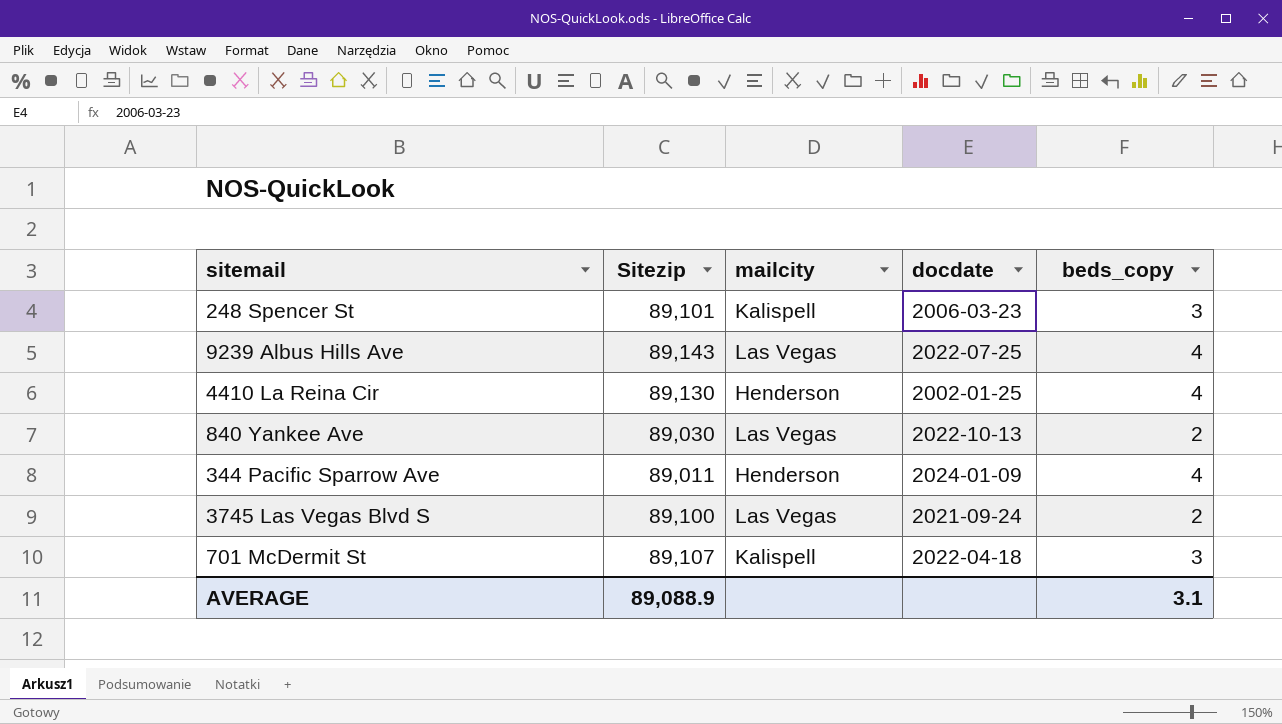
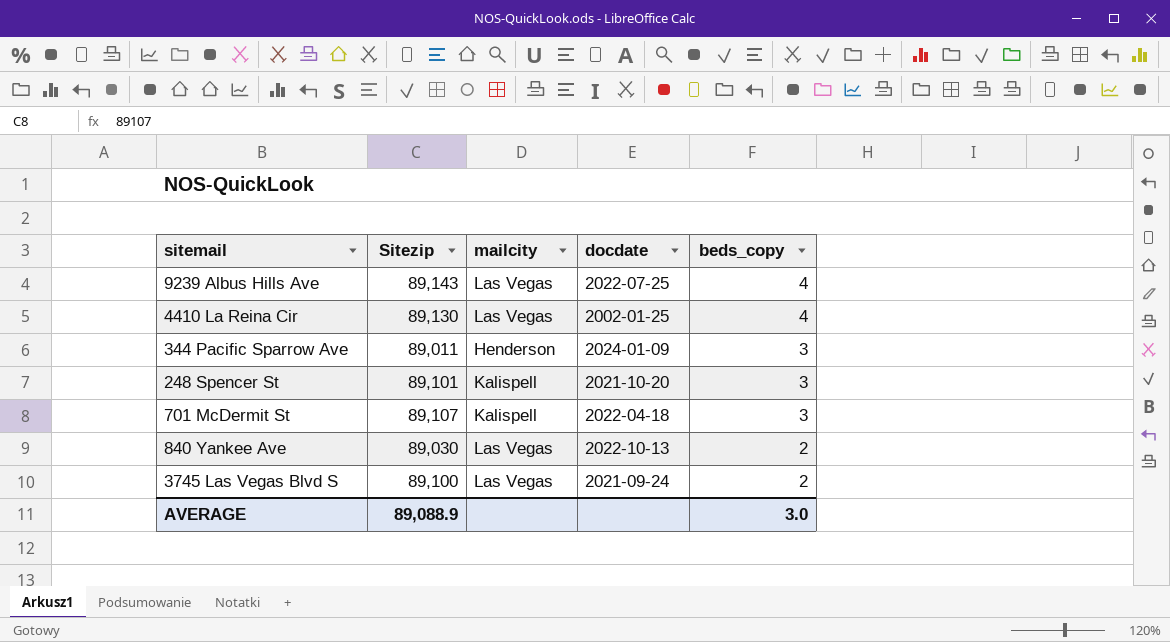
row order: none -> beds_copy descending
4410 La Reina Cir | mailcity: Henderson -> Las Vegas
344 Pacific Sparrow Ave | beds_copy: 4 -> 3
248 Spencer St | docdate: 2006-03-23 -> 2021-10-20
AVERAGE | beds_copy: 3.1 -> 3.0

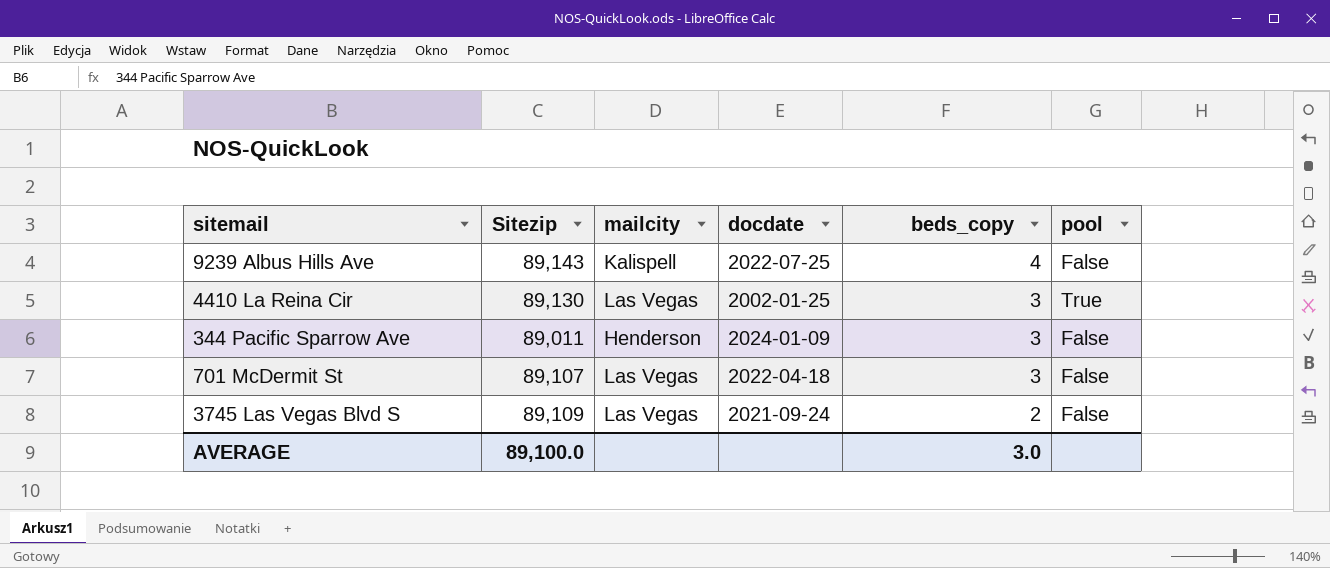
column pool | position: none -> 6
row 248 Spencer St: 89,101 | Kalispell | 2021-10-20 | 3 -> none
row 840 Yankee Ave: 89,030 | Las Vegas | 2022-10-13 | 2 -> none
9239 Albus Hills Ave | mailcity: Las Vegas -> Kalispell
4410 La Reina Cir | beds_copy: 4 -> 3
701 McDermit St | mailcity: Kalispell -> Las Vegas
3745 Las Vegas Blvd S | Sitezip: 89,100 -> 89,109
AVERAGE | Sitezip: 89,088.9 -> 89,100.0

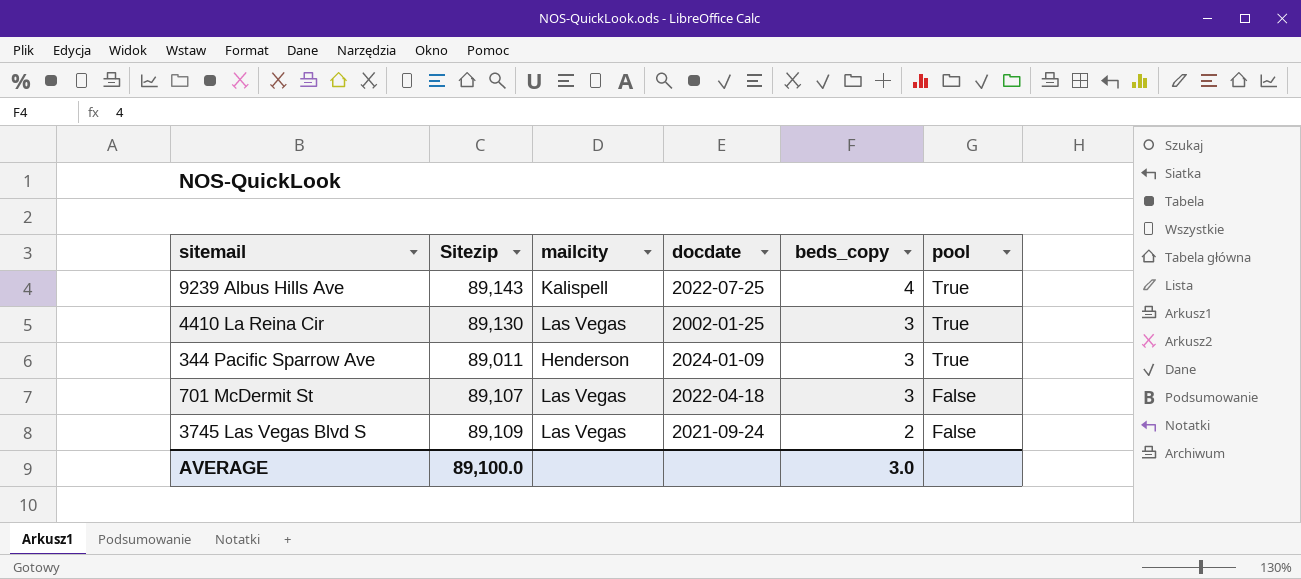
9239 Albus Hills Ave | pool: False -> True
344 Pacific Sparrow Ave | pool: False -> True

